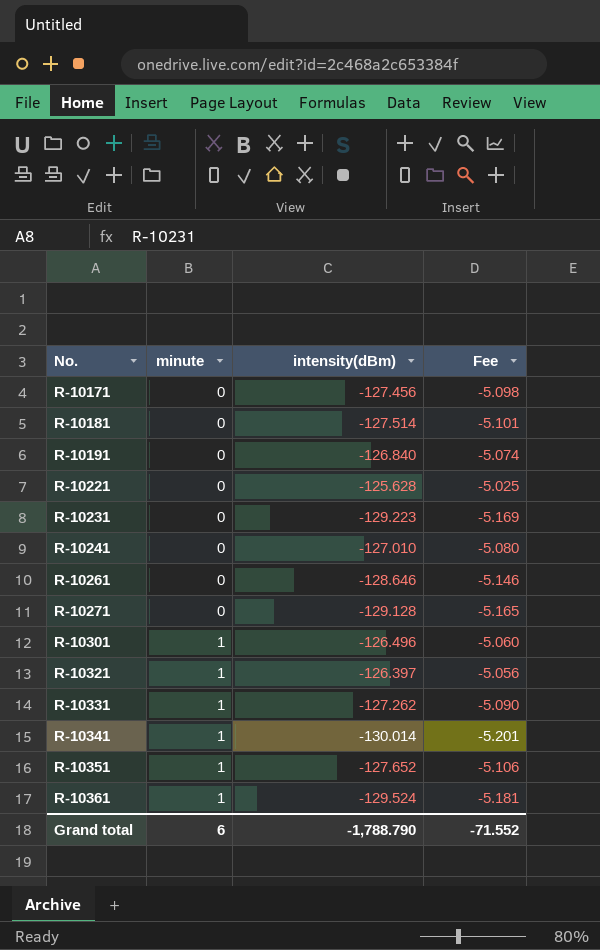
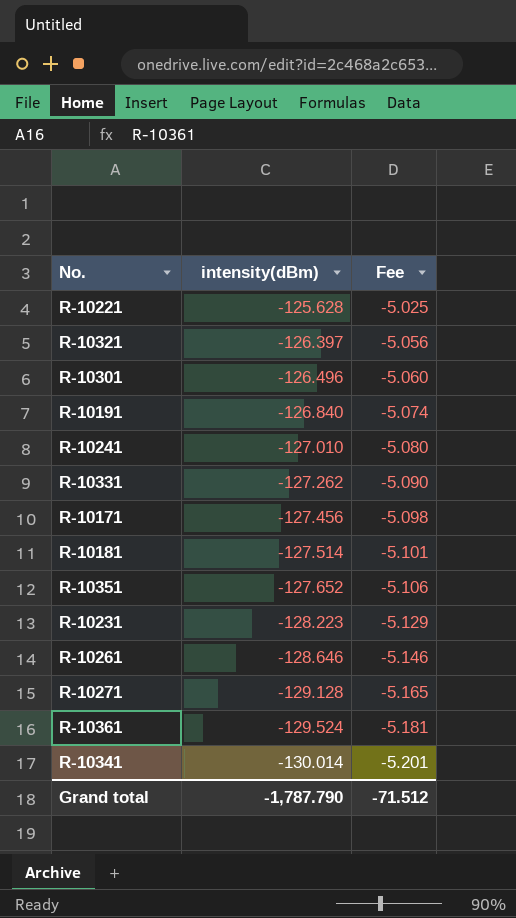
row order: No. ascending -> intensity(dBm) descending
column minute | position: 2 -> none
R-10231 | intensity(dBm): -129.223 -> -128.223
R-10231 | Fee: -5.169 -> -5.129
Grand total | intensity(dBm): -1,788.790 -> -1,787.790
Grand total | Fee: -71.552 -> -71.512

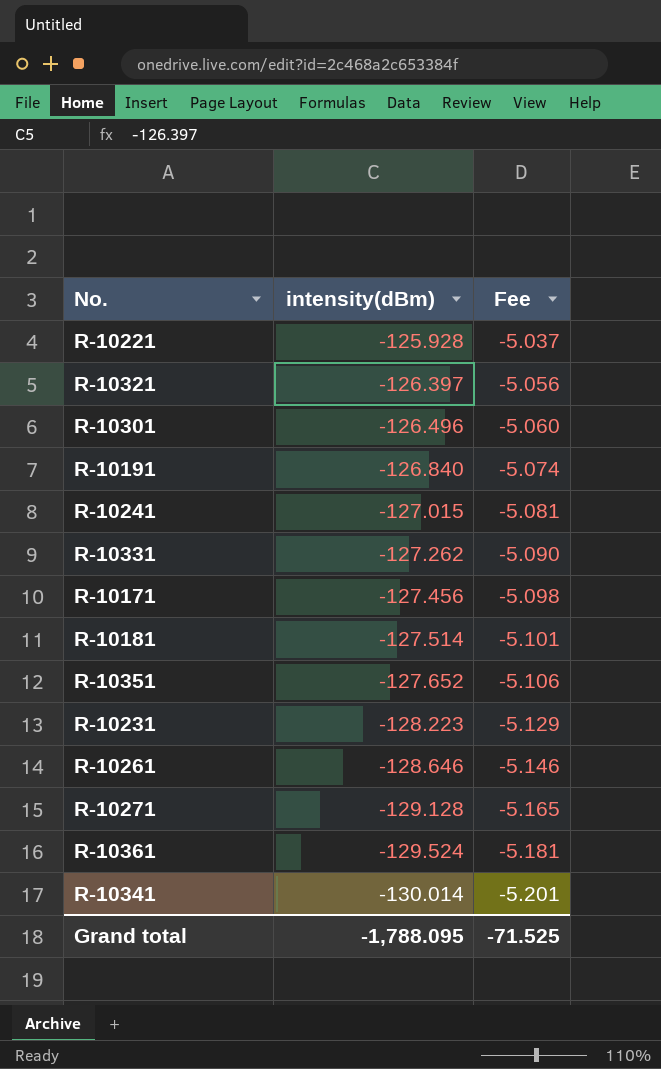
R-10221 | intensity(dBm): -125.628 -> -125.928
R-10221 | Fee: -5.025 -> -5.037
R-10241 | intensity(dBm): -127.010 -> -127.015
R-10241 | Fee: -5.080 -> -5.081
Grand total | intensity(dBm): -1,787.790 -> -1,788.095
Grand total | Fee: -71.512 -> -71.525

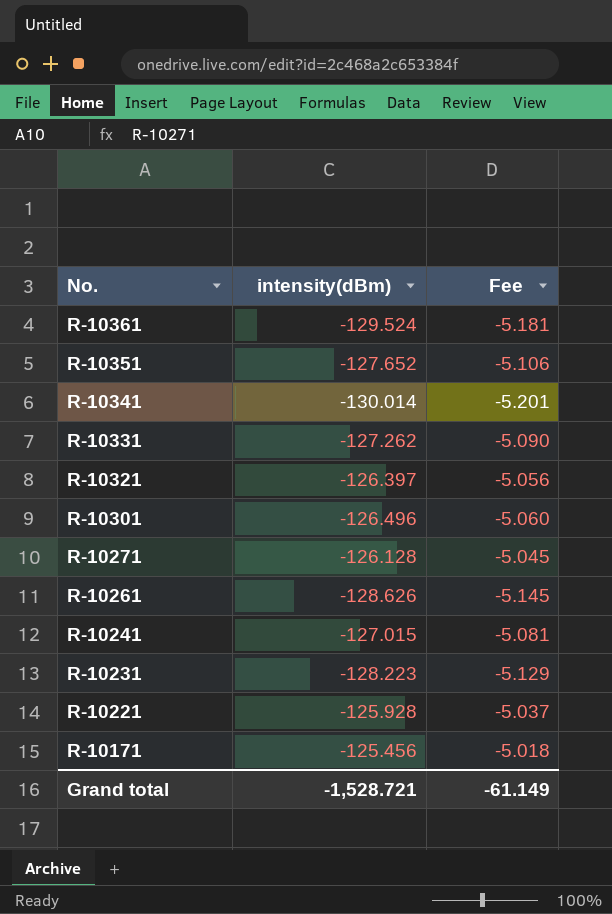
row order: intensity(dBm) descending -> No. descending
row R-10191: -126.840 | -5.074 -> none
row R-10181: -127.514 | -5.101 -> none
R-10271 | intensity(dBm): -129.128 -> -126.128
R-10271 | Fee: -5.165 -> -5.045
R-10261 | intensity(dBm): -128.646 -> -128.626
R-10261 | Fee: -5.146 -> -5.145
R-10171 | intensity(dBm): -127.456 -> -125.456
R-10171 | Fee: -5.098 -> -5.018
Grand total | intensity(dBm): -1,788.095 -> -1,528.721
Grand total | Fee: -71.525 -> -61.149

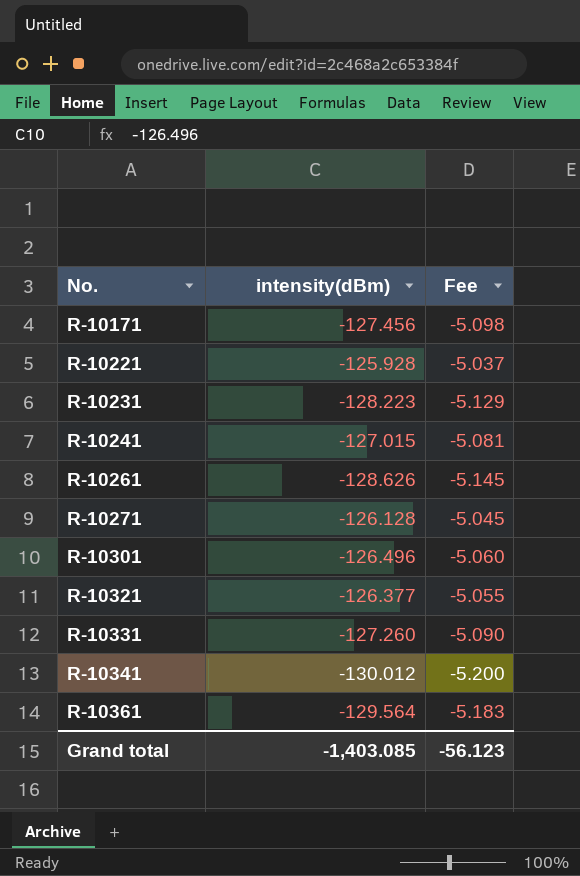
row order: No. descending -> No. ascending
row R-10351: -127.652 | -5.106 -> none
R-10171 | intensity(dBm): -125.456 -> -127.456
R-10171 | Fee: -5.018 -> -5.098
R-10321 | intensity(dBm): -126.397 -> -126.377
R-10321 | Fee: -5.056 -> -5.055
R-10331 | intensity(dBm): -127.262 -> -127.260
R-10341 | intensity(dBm): -130.014 -> -130.012
R-10341 | Fee: -5.201 -> -5.200
R-10361 | intensity(dBm): -129.524 -> -129.564
R-10361 | Fee: -5.181 -> -5.183
Grand total | intensity(dBm): -1,528.721 -> -1,403.085
Grand total | Fee: -61.149 -> -56.123

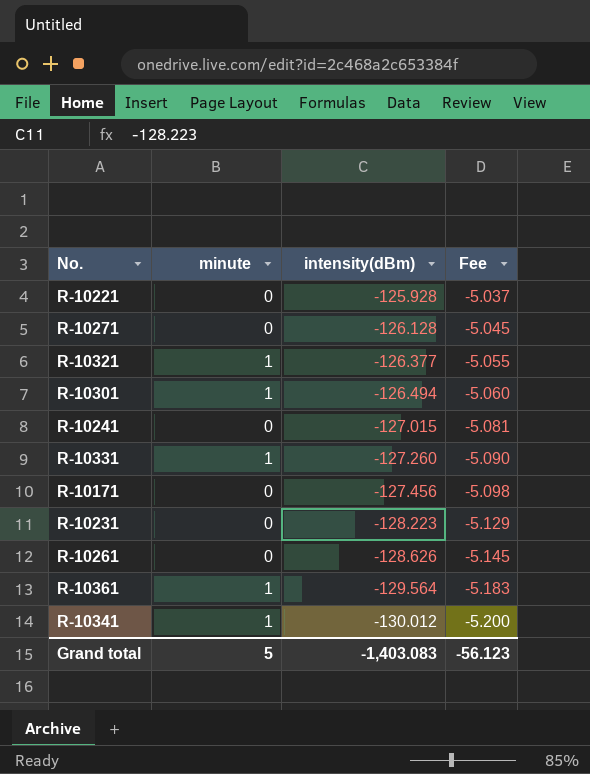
row order: No. ascending -> intensity(dBm) descending
column minute | position: none -> 2
R-10301 | intensity(dBm): -126.496 -> -126.494
Grand total | intensity(dBm): -1,403.085 -> -1,403.083

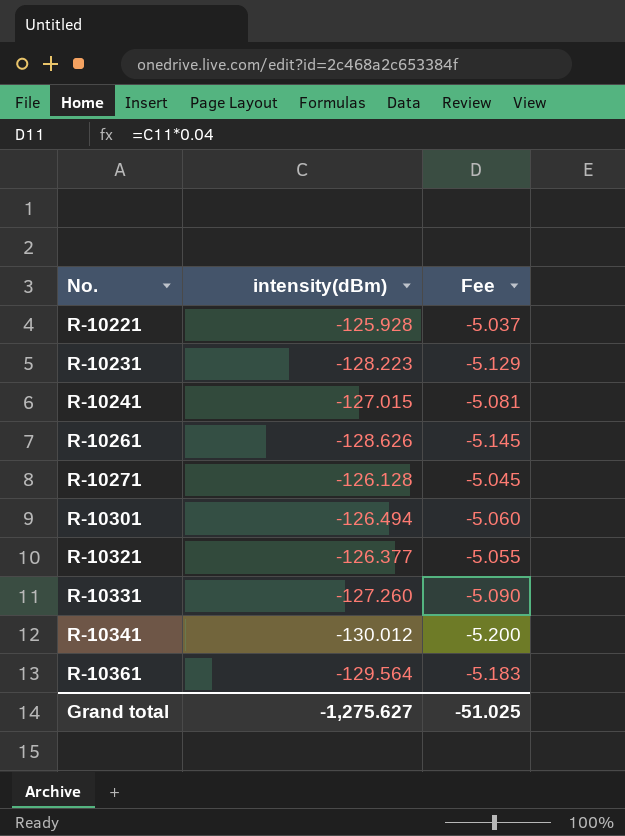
row order: intensity(dBm) descending -> No. ascending
column minute | position: 2 -> none
row R-10171: 0 | -127.456 | -5.098 -> none
Grand total | intensity(dBm): -1,403.083 -> -1,275.627
Grand total | Fee: -56.123 -> -51.025

